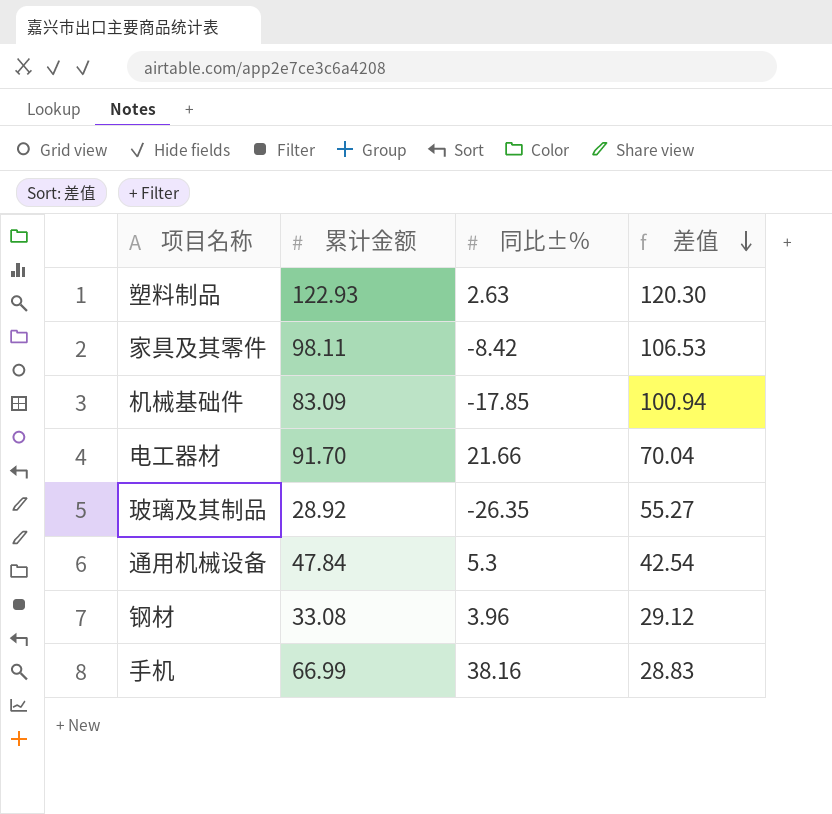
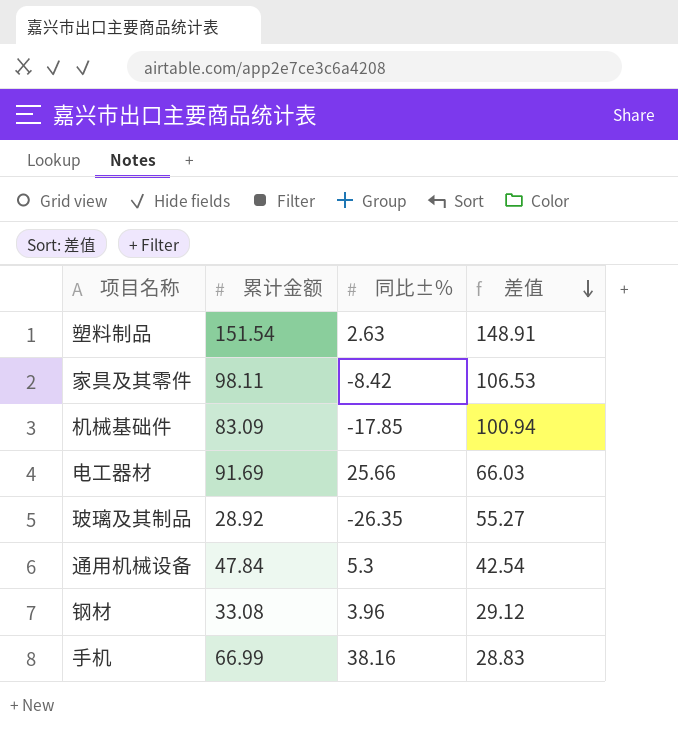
塑料制品 | 累计金额: 122.93 -> 151.54
塑料制品 | 差值: 120.30 -> 148.91
电工器材 | 累计金额: 91.70 -> 91.69
电工器材 | 同比±%: 21.66 -> 25.66
电工器材 | 差值: 70.04 -> 66.03

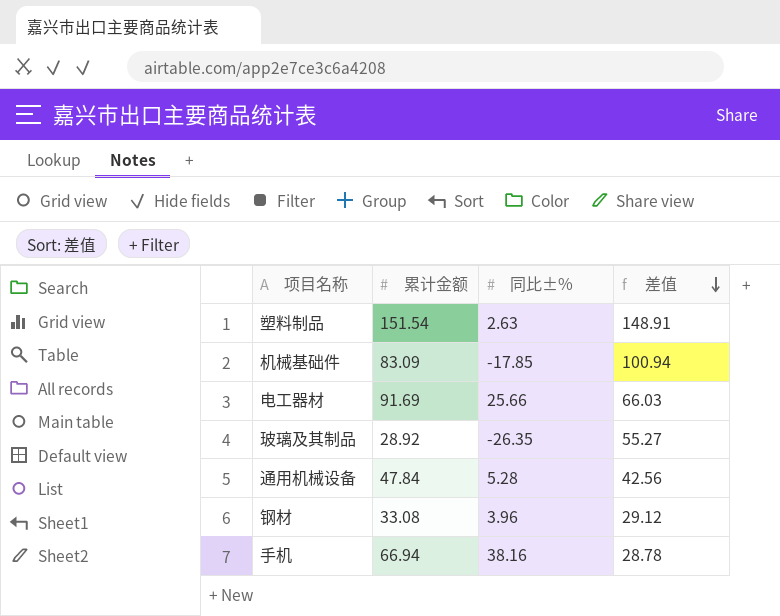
row 家具及其零件: 98.11 | -8.42 | 106.53 -> none
通用机械设备 | 同比±%: 5.3 -> 5.28
通用机械设备 | 差值: 42.54 -> 42.56
手机 | 累计金额: 66.99 -> 66.94
手机 | 差值: 28.83 -> 28.78

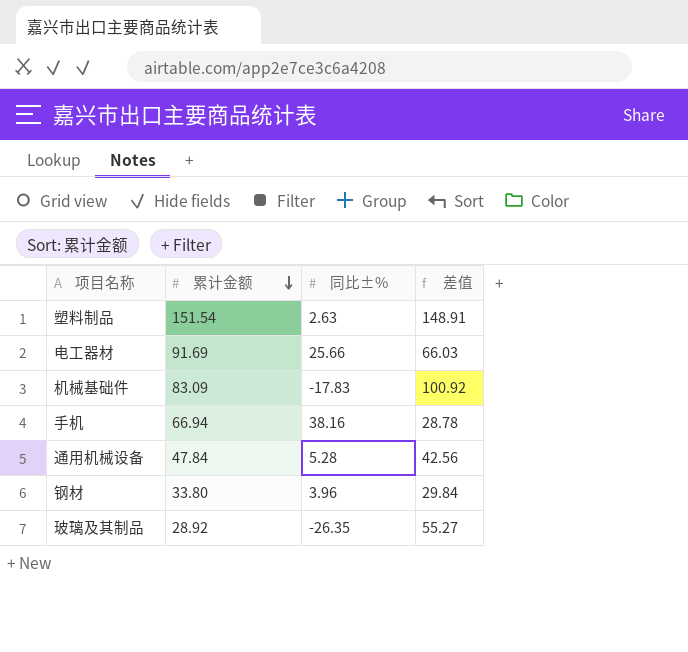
row order: 差值 descending -> 累计金额 descending
机械基础件 | 同比±%: -17.85 -> -17.83
机械基础件 | 差值: 100.94 -> 100.92
钢材 | 累计金额: 33.08 -> 33.80
钢材 | 差值: 29.12 -> 29.84

